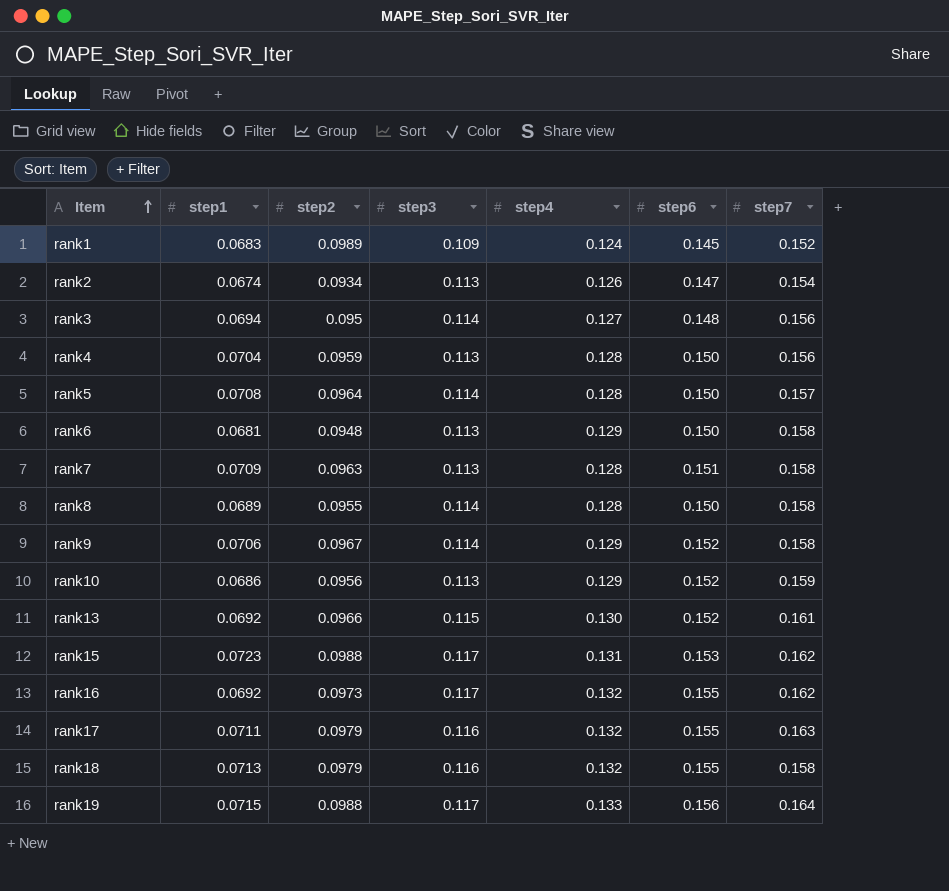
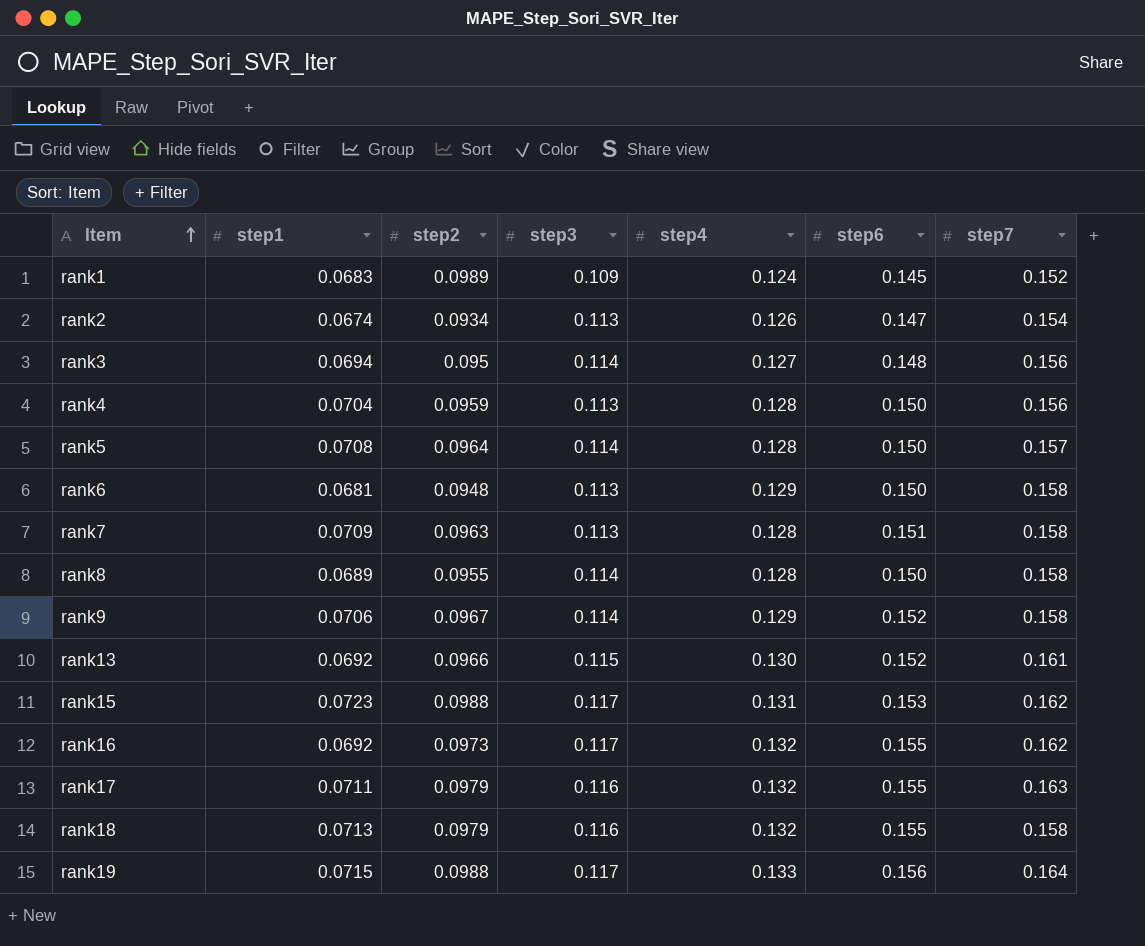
row rank10: 0.0686 | 0.0956 | 0.113 | 0.129 | 0.152 | 0.159 -> none

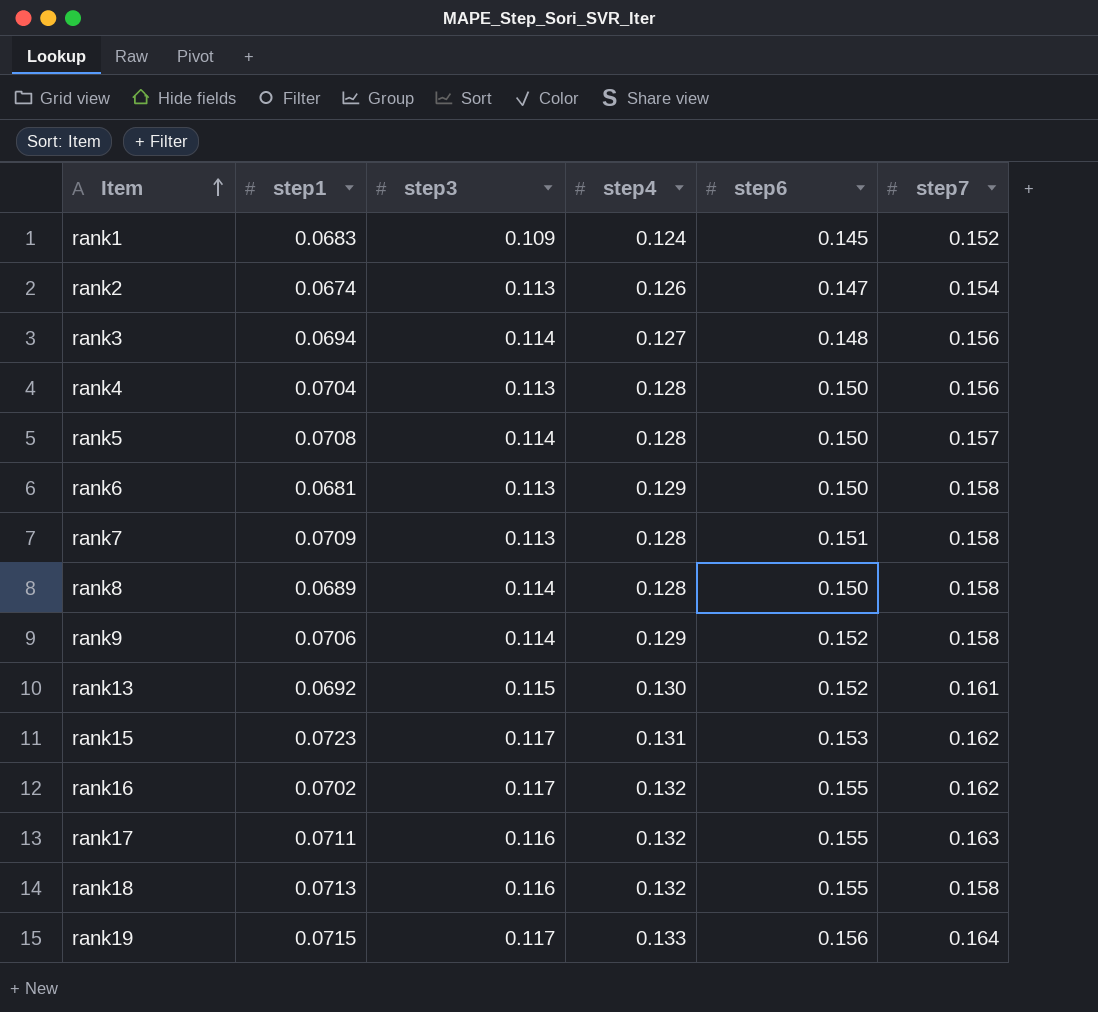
column step2 | position: 3 -> none
rank16 | step1: 0.0692 -> 0.0702

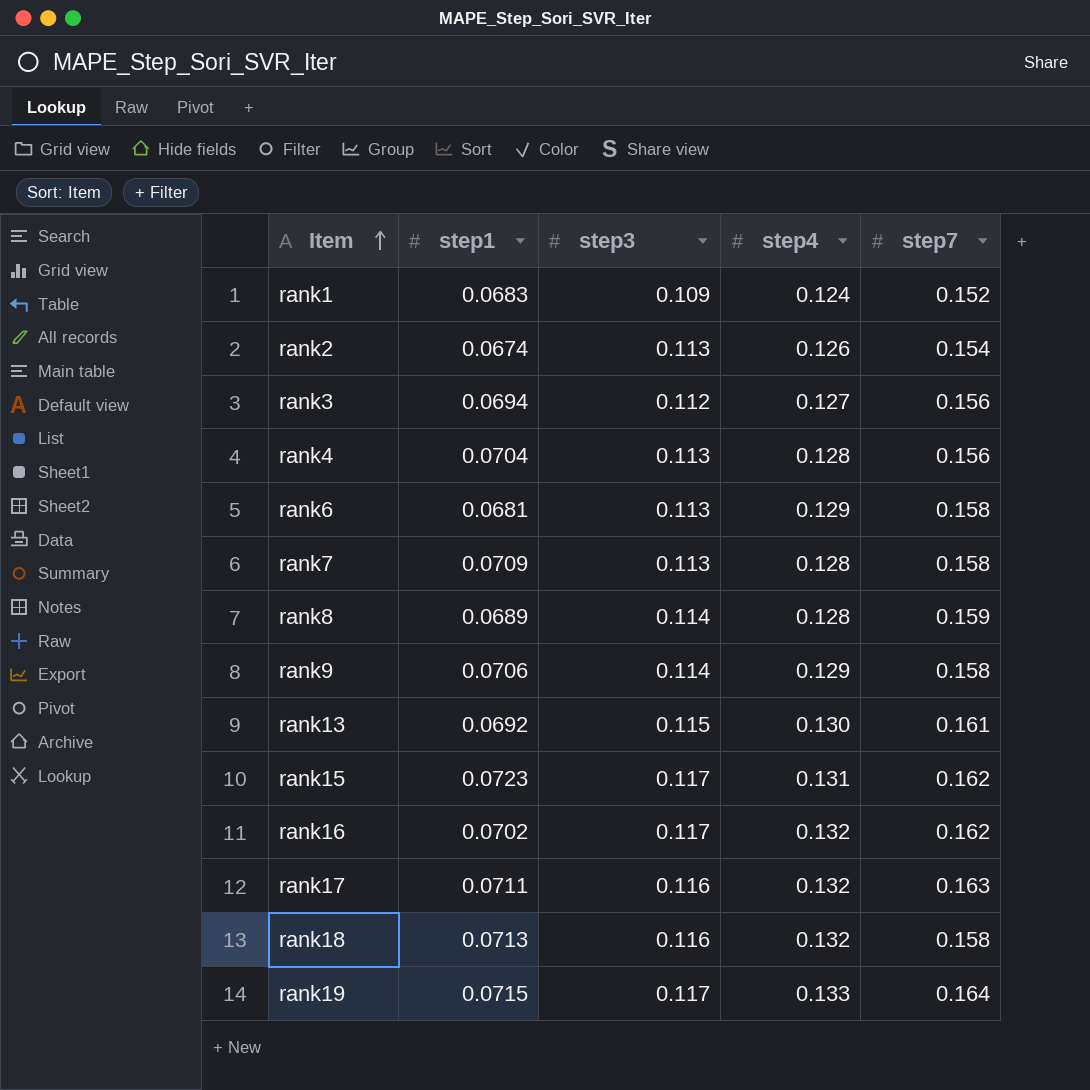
column step6 | position: 5 -> none
row rank5: 0.0708 | 0.114 | 0.128 | 0.150 | 0.157 -> none
rank3 | step3: 0.114 -> 0.112
rank8 | step7: 0.158 -> 0.159

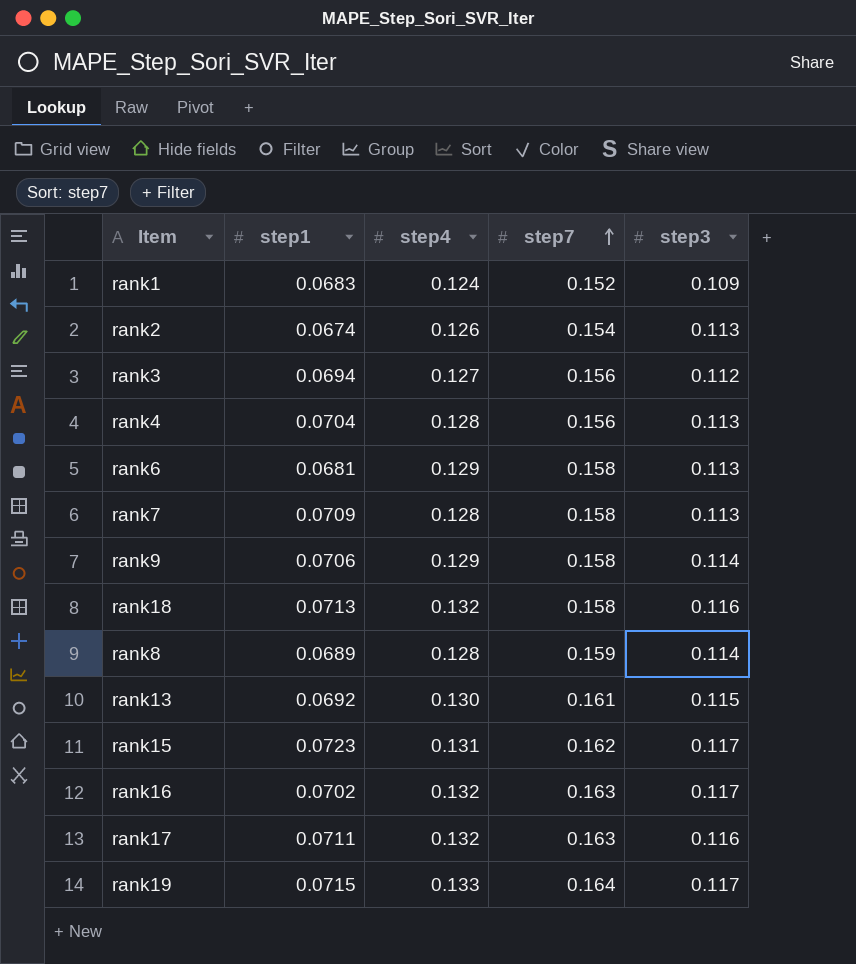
row order: Item ascending -> step7 ascending
column step3 | position: 3 -> 5
rank16 | step7: 0.162 -> 0.163

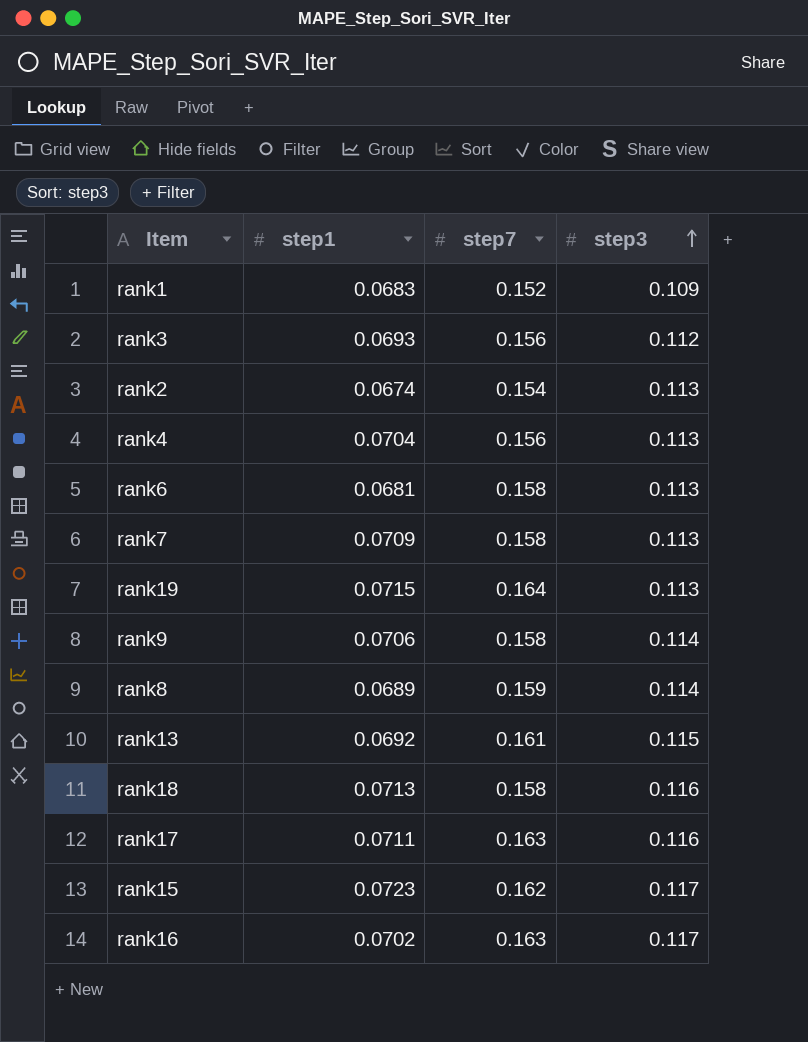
row order: step7 ascending -> step3 ascending
column step4 | position: 3 -> none
rank3 | step1: 0.0694 -> 0.0693
rank19 | step3: 0.117 -> 0.113

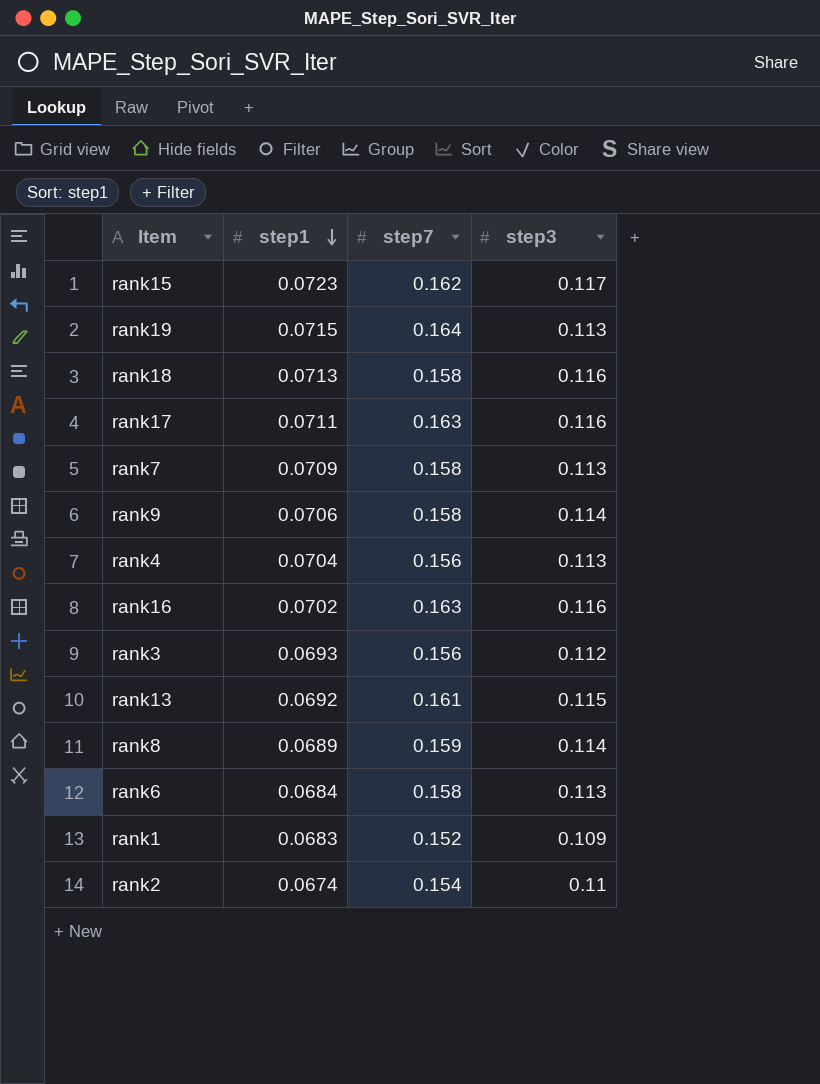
row order: step3 ascending -> step1 descending
rank16 | step3: 0.117 -> 0.116
rank6 | step1: 0.0681 -> 0.0684
rank2 | step3: 0.113 -> 0.11

